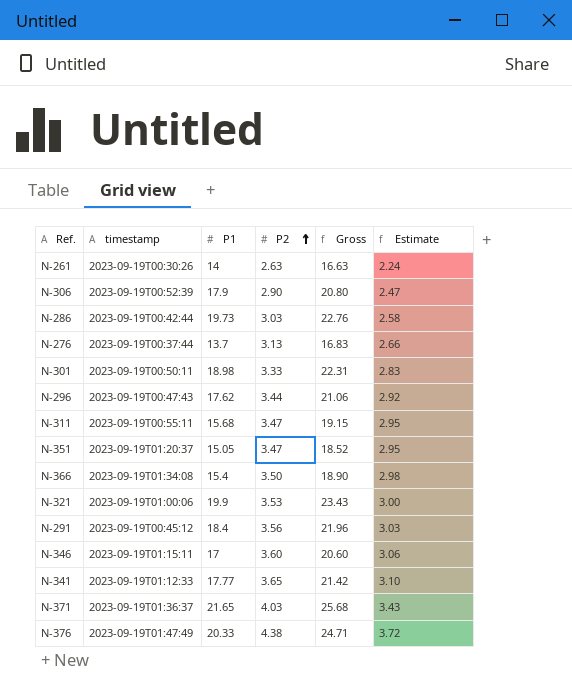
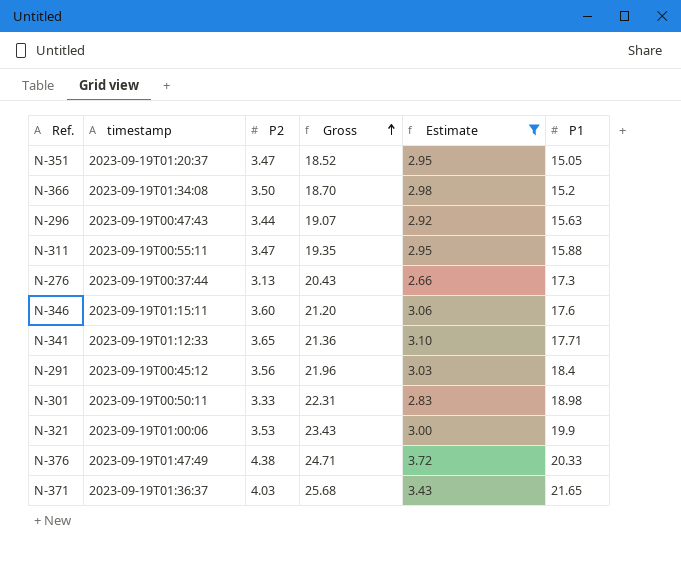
filter: none -> Estimate >= 2.66
row order: P2 ascending -> Gross ascending
column P1 | position: 3 -> 6
N-366 | Gross: 18.90 -> 18.70
N-366 | P1: 15.4 -> 15.2
N-296 | Gross: 21.06 -> 19.07
N-296 | P1: 17.62 -> 15.63
N-311 | Gross: 19.15 -> 19.35
N-311 | P1: 15.68 -> 15.88
N-276 | Gross: 16.83 -> 20.43
N-276 | P1: 13.7 -> 17.3
N-346 | Gross: 20.60 -> 21.20
N-346 | P1: 17 -> 17.6
N-341 | Gross: 21.42 -> 21.36
N-341 | P1: 17.77 -> 17.71

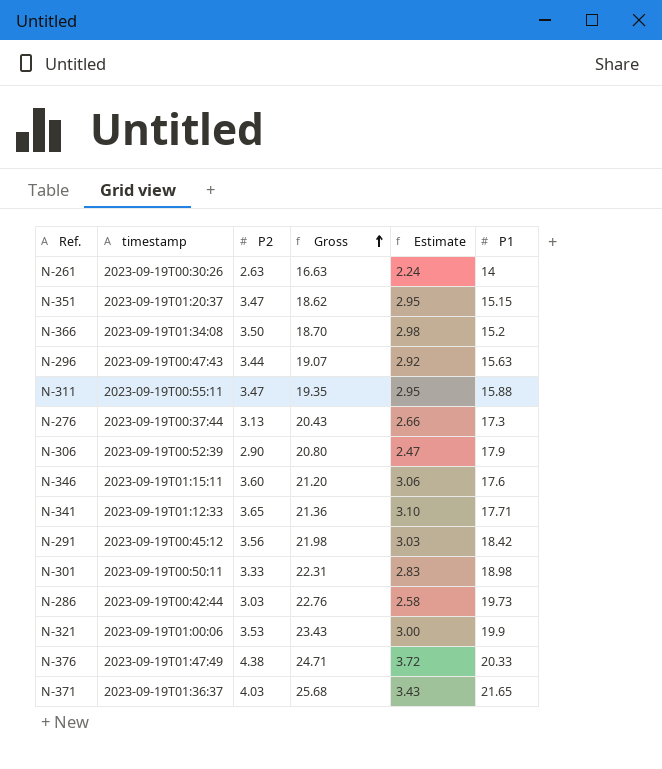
filter: Estimate >= 2.66 -> none
N-351 | Gross: 18.52 -> 18.62
N-351 | P1: 15.05 -> 15.15
N-291 | Gross: 21.96 -> 21.98
N-291 | P1: 18.4 -> 18.42

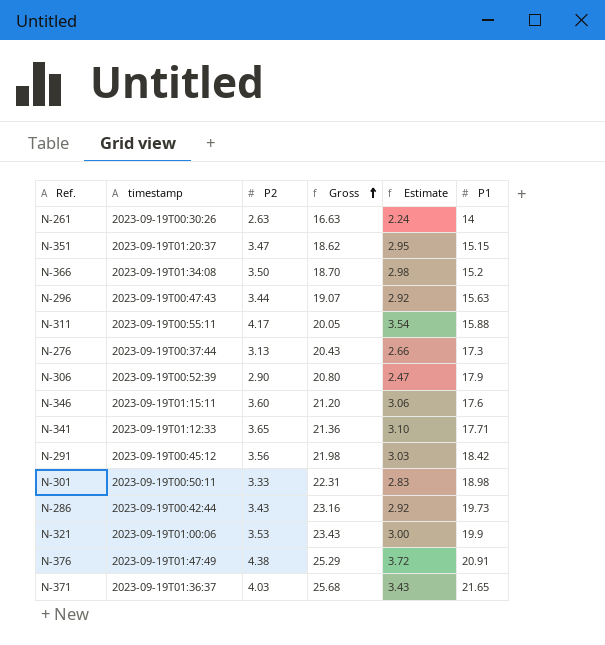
N-311 | P2: 3.47 -> 4.17
N-311 | Gross: 19.35 -> 20.05
N-311 | Estimate: 2.95 -> 3.54
N-286 | P2: 3.03 -> 3.43
N-286 | Gross: 22.76 -> 23.16
N-286 | Estimate: 2.58 -> 2.92
N-376 | Gross: 24.71 -> 25.29
N-376 | P1: 20.33 -> 20.91

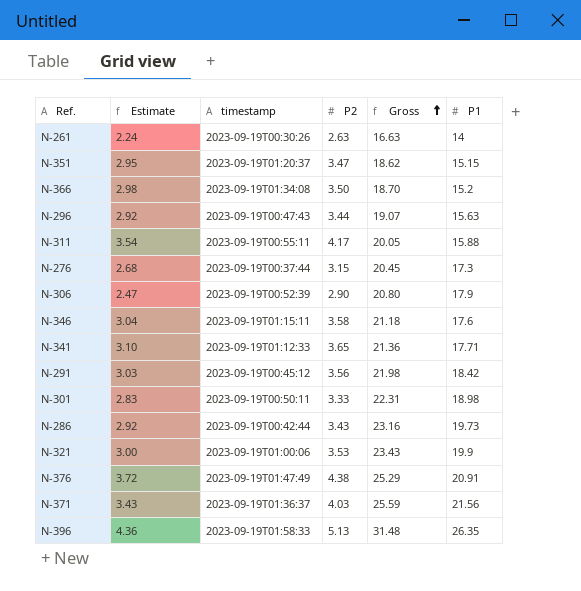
column Estimate | position: 5 -> 2
N-276 | Estimate: 2.66 -> 2.68
N-276 | P2: 3.13 -> 3.15
N-276 | Gross: 20.43 -> 20.45
N-346 | Estimate: 3.06 -> 3.04
N-346 | P2: 3.60 -> 3.58
N-346 | Gross: 21.20 -> 21.18
N-371 | Gross: 25.68 -> 25.59
N-371 | P1: 21.65 -> 21.56
row N-396: none -> 4.36 | 2023-09-19T01:58:33 | 5.13 | 31.48 | 26.35

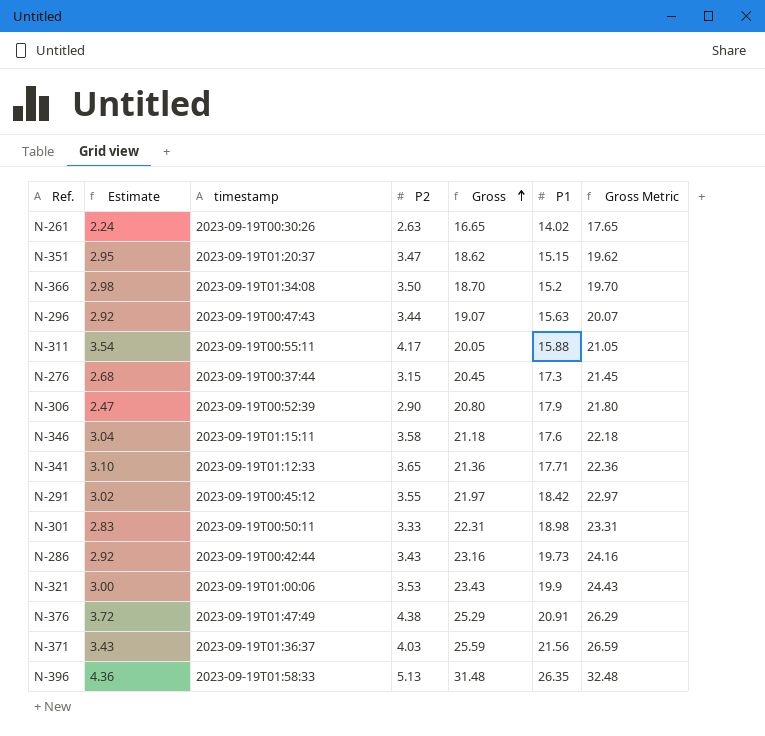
column Gross Metric | formula: none -> [Gross] + 1
N-261 | Gross: 16.63 -> 16.65
N-261 | P1: 14 -> 14.02
N-291 | Estimate: 3.03 -> 3.02
N-291 | P2: 3.56 -> 3.55
N-291 | Gross: 21.98 -> 21.97

